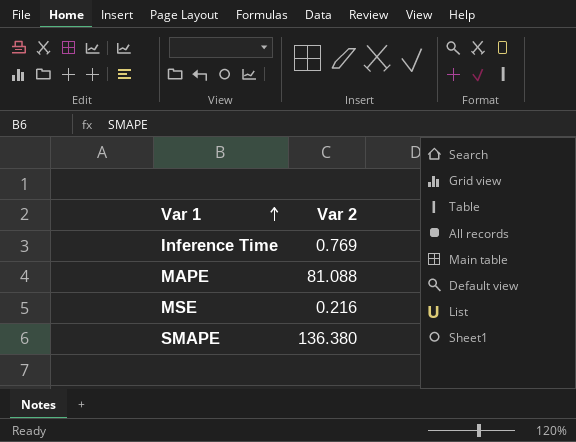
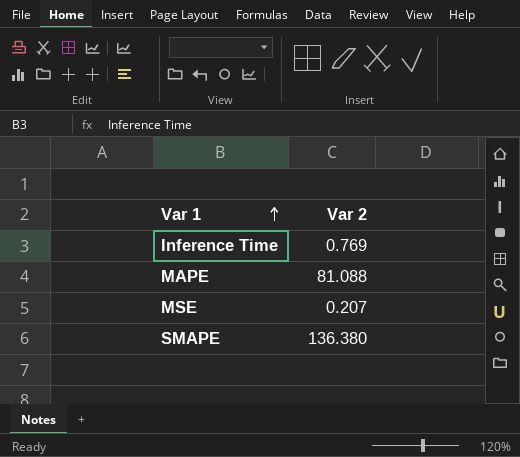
MSE | Var 2: 0.216 -> 0.207

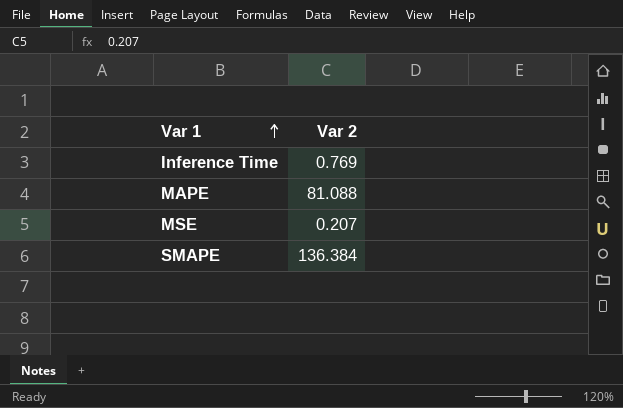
SMAPE | Var 2: 136.380 -> 136.384

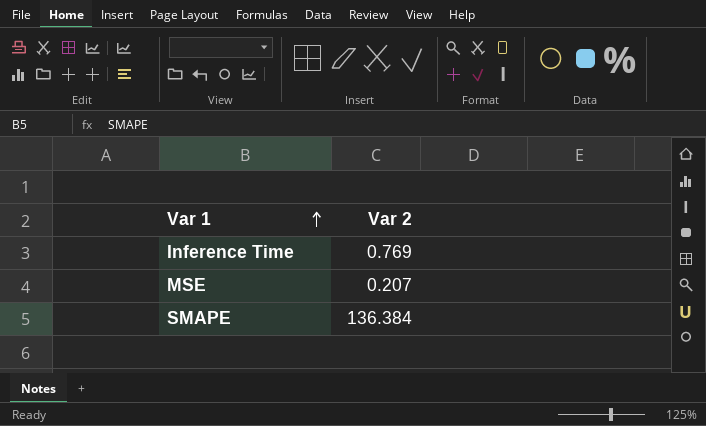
row MAPE: 81.088 -> none

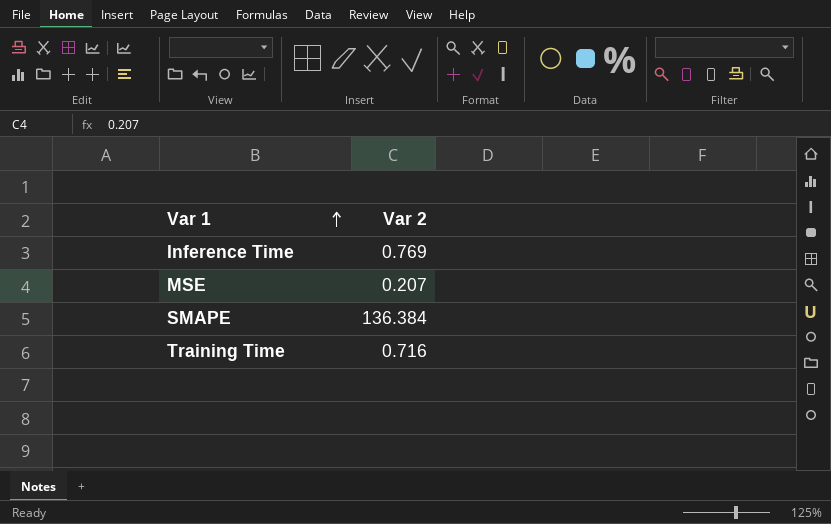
row Training Time: none -> 0.716

